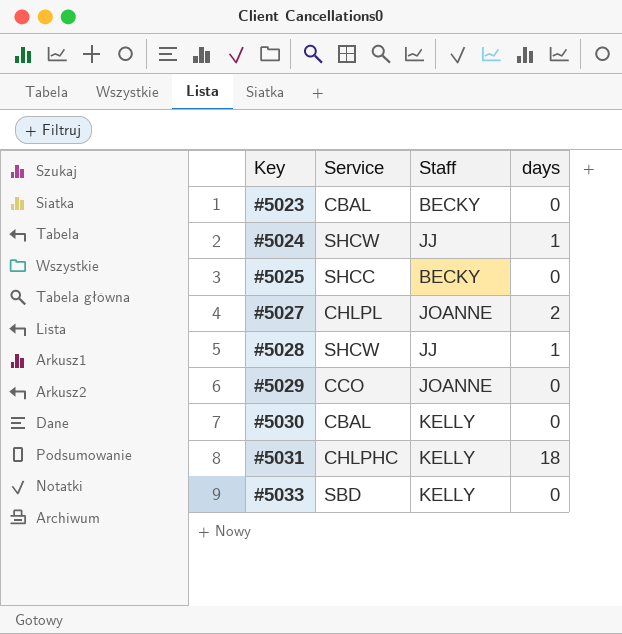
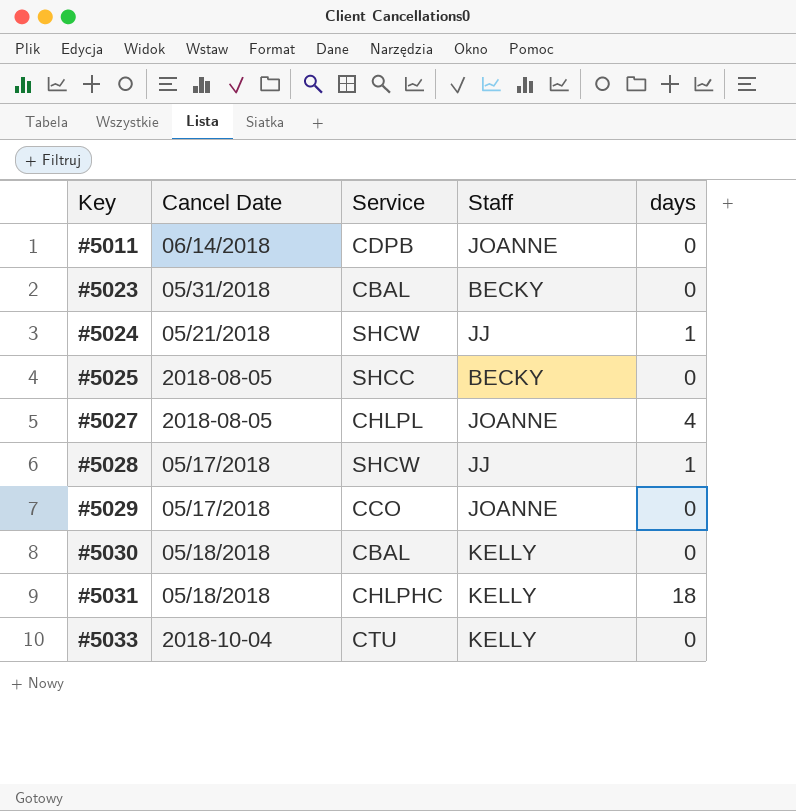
column Cancel Date | position: none -> 2
row #5011: none -> 06/14/2018 | CDPB | JOANNE | 0
#5027 | days: 2 -> 4
#5033 | Service: SBD -> CTU

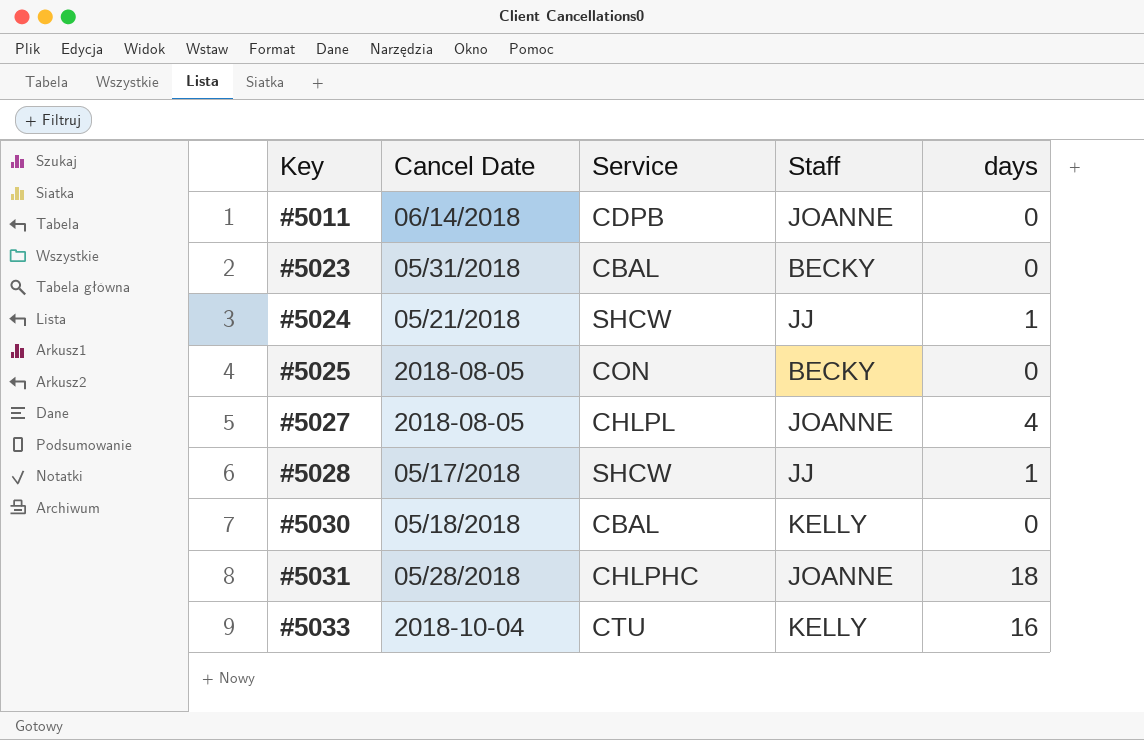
row #5029: 05/17/2018 | CCO | JOANNE | 0 -> none
#5025 | Service: SHCC -> CON
#5031 | Cancel Date: 05/18/2018 -> 05/28/2018
#5031 | Staff: KELLY -> JOANNE
#5033 | days: 0 -> 16

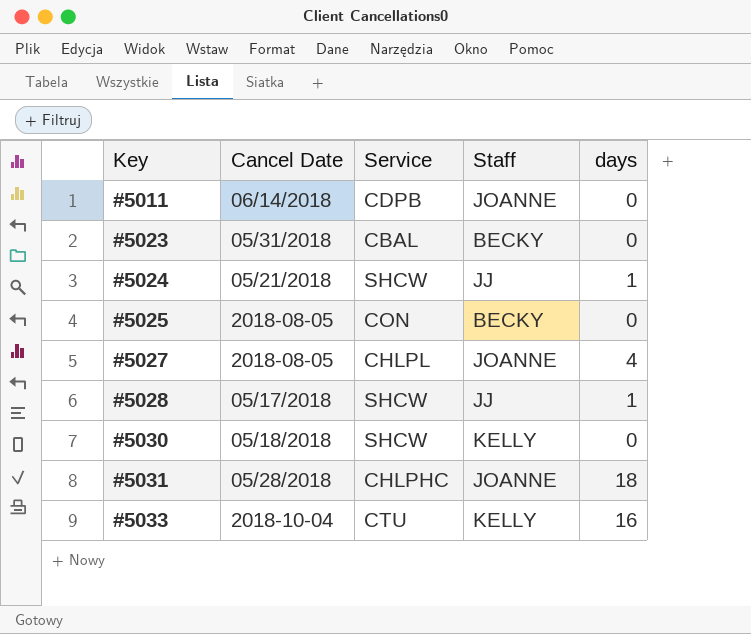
#5030 | Service: CBAL -> SHCW

